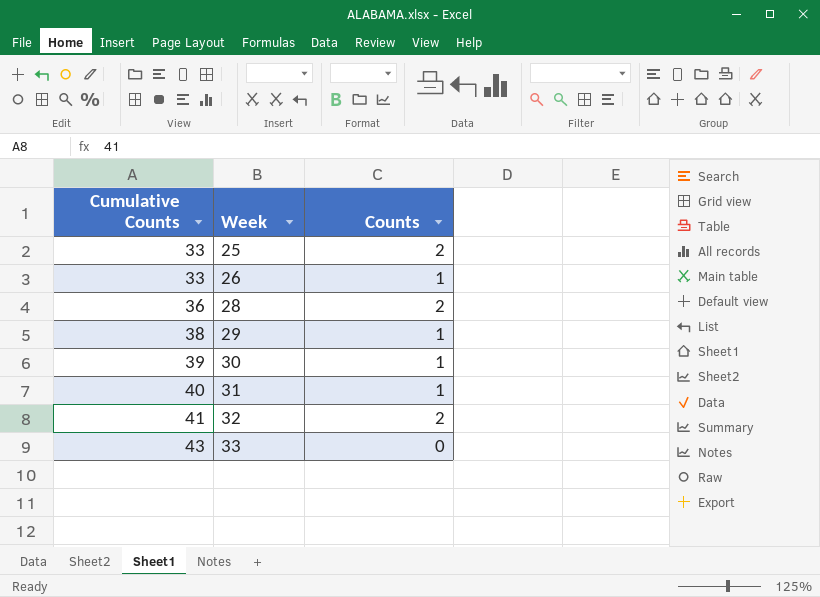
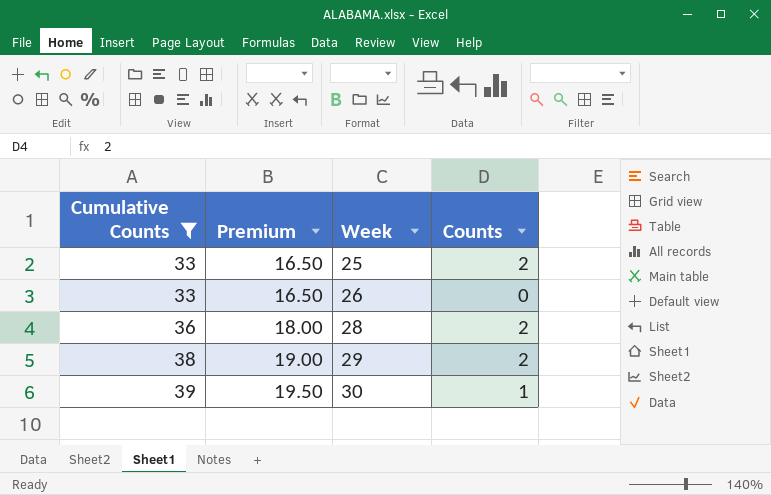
filter: none -> Cumulative Counts <= 39
column Premium | formula: none -> [Cumulative Counts] * 0.5
26 | Counts: 1 -> 0
29 | Counts: 1 -> 2

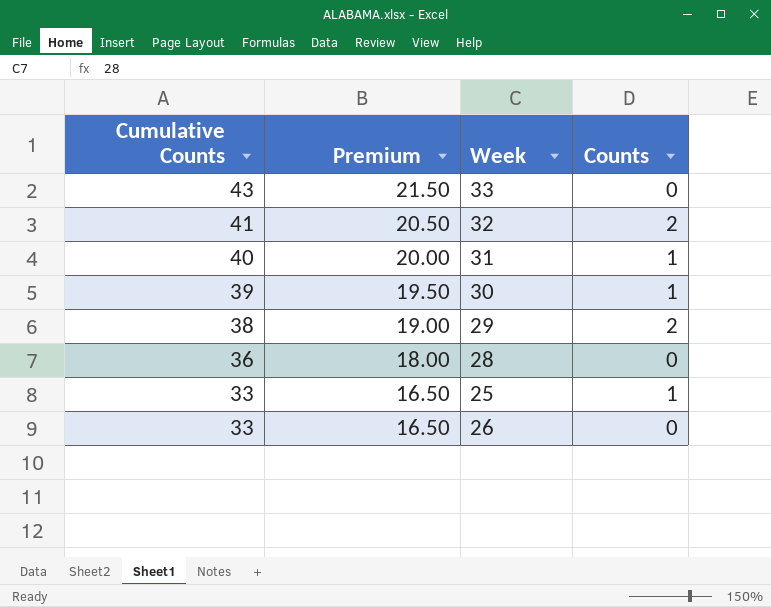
filter: Cumulative Counts <= 39 -> none
row order: Cumulative Counts ascending -> Cumulative Counts descending
28 | Counts: 2 -> 0
25 | Counts: 2 -> 1

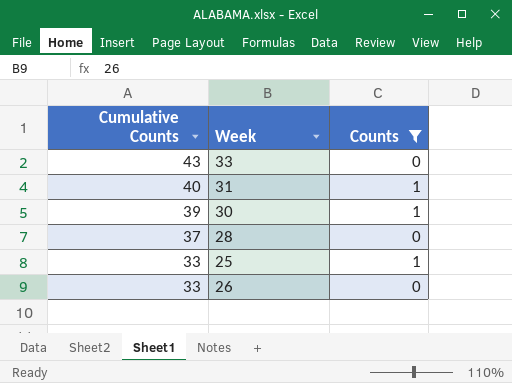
filter: none -> Counts != 2
column Premium | formula: [Cumulative Counts] * 0.5 -> none
28 | Cumulative Counts: 36 -> 37

